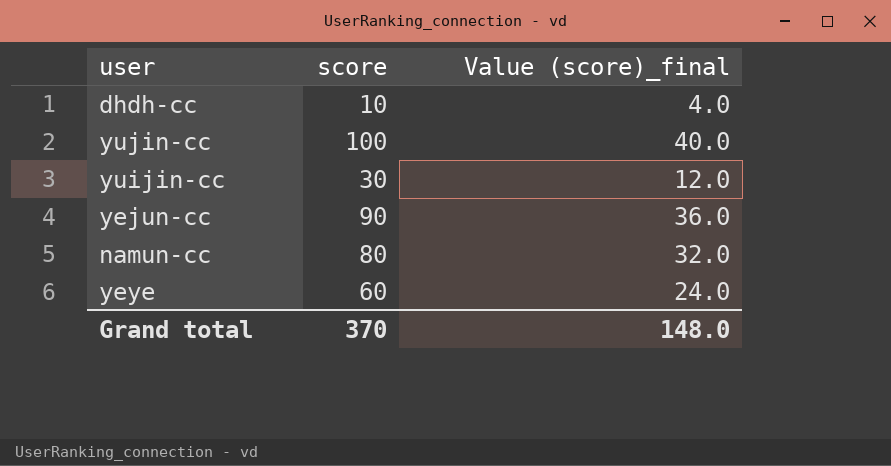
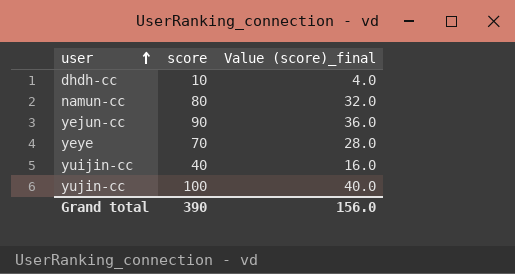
row order: none -> user ascending
yeye | score: 60 -> 70
yeye | Value (score)_final: 24.0 -> 28.0
yuijin-cc | score: 30 -> 40
yuijin-cc | Value (score)_final: 12.0 -> 16.0
Grand total | score: 370 -> 390
Grand total | Value (score)_final: 148.0 -> 156.0

